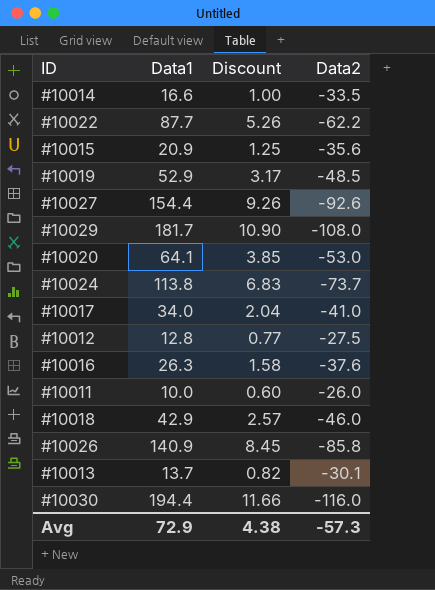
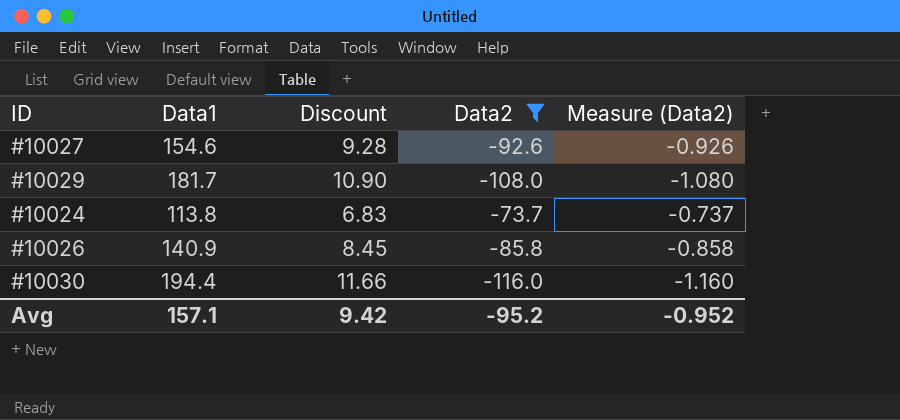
filter: none -> Data2 <= -73.7
column Measure (Data2) | formula: none -> [Data2] * 0.01
#10027 | Data1: 154.4 -> 154.6
#10027 | Discount: 9.26 -> 9.28
Avg | Data1: 72.9 -> 157.1
Avg | Discount: 4.38 -> 9.42
Avg | Data2: -57.3 -> -95.2

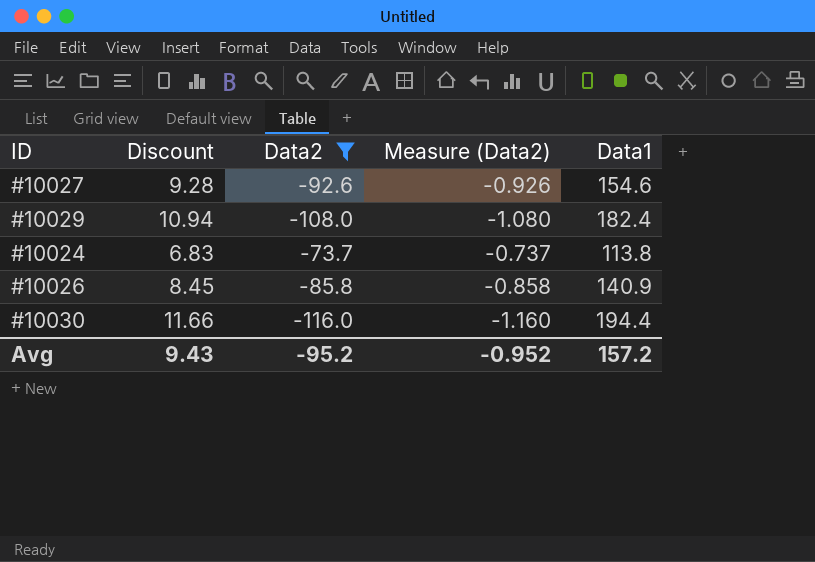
column Data1 | position: 2 -> 5
#10029 | Discount: 10.90 -> 10.94
#10029 | Data1: 181.7 -> 182.4
Avg | Discount: 9.42 -> 9.43
Avg | Data1: 157.1 -> 157.2

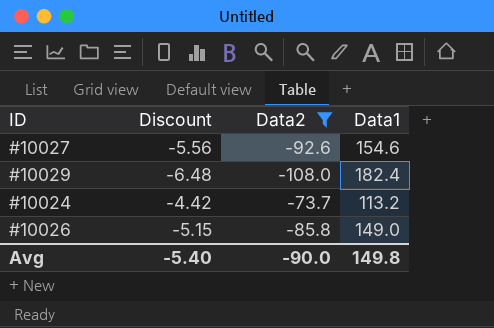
column Measure (Data2) | formula: [Data2] * 0.01 -> none
column Discount | formula: [Data1] * 0.06 -> [Data2] * 0.06
row #10030: 11.66 | -116.0 | -1.160 | 194.4 -> none
#10024 | Data1: 113.8 -> 113.2
#10026 | Data1: 140.9 -> 149.0
Avg | Discount: 9.43 -> -5.40
Avg | Data2: -95.2 -> -90.0
Avg | Data1: 157.2 -> 149.8

